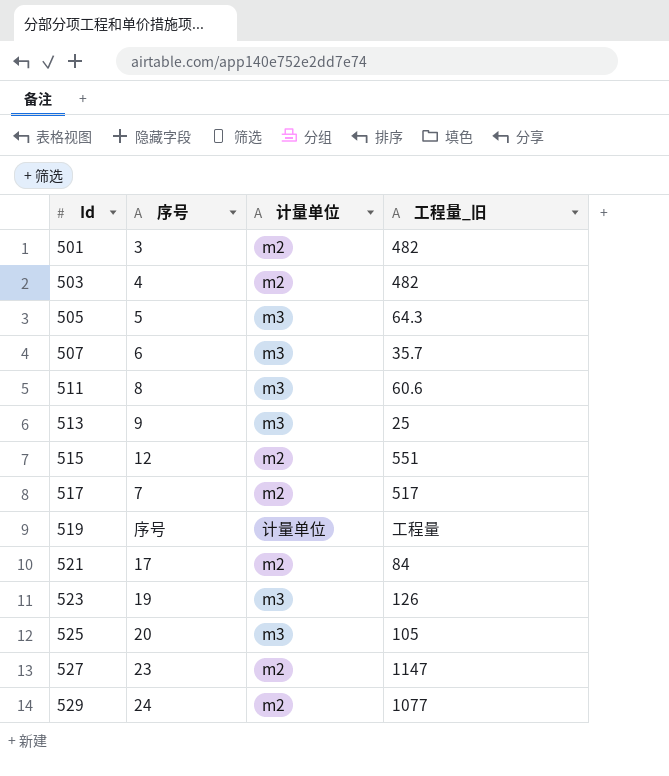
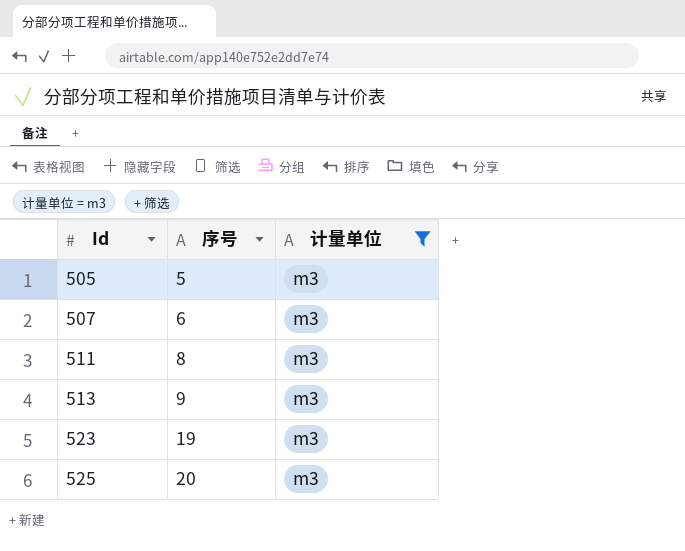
filter: none -> 计量单位 = m3
column 工程量_旧 | position: 4 -> none

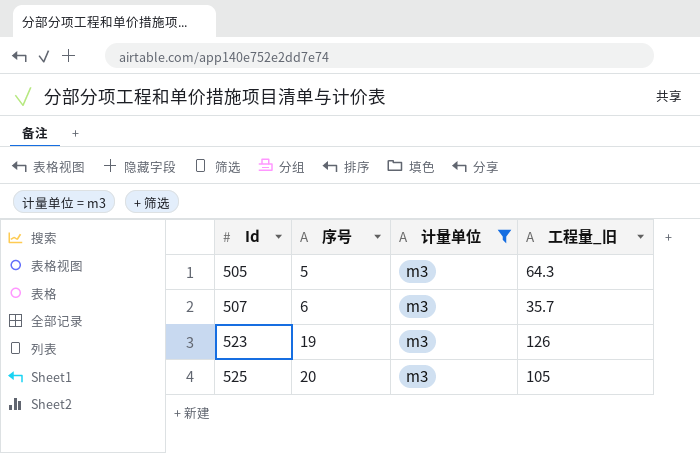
column 工程量_旧 | position: none -> 4
row 511: 8 | m3 -> none
row 513: 9 | m3 -> none

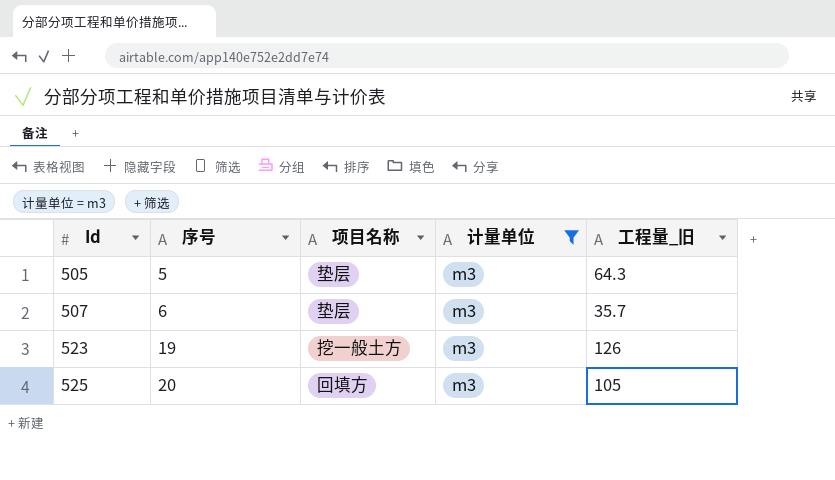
column 项目名称 | position: none -> 3

